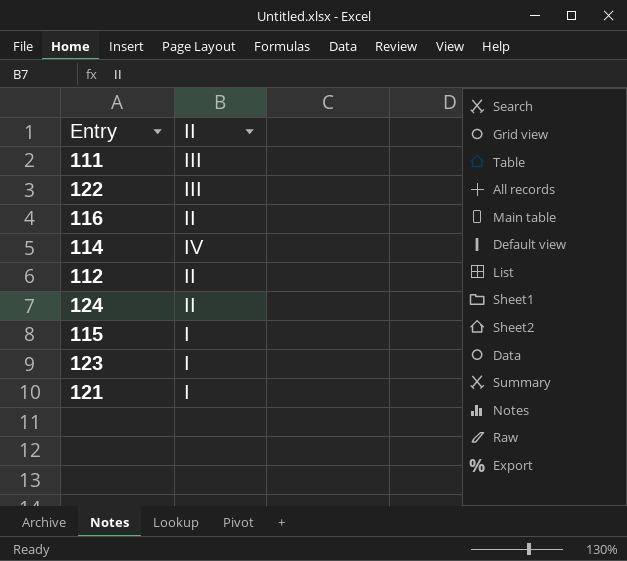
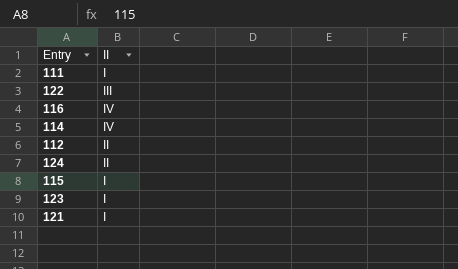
111 | II: III -> I
116 | II: II -> IV

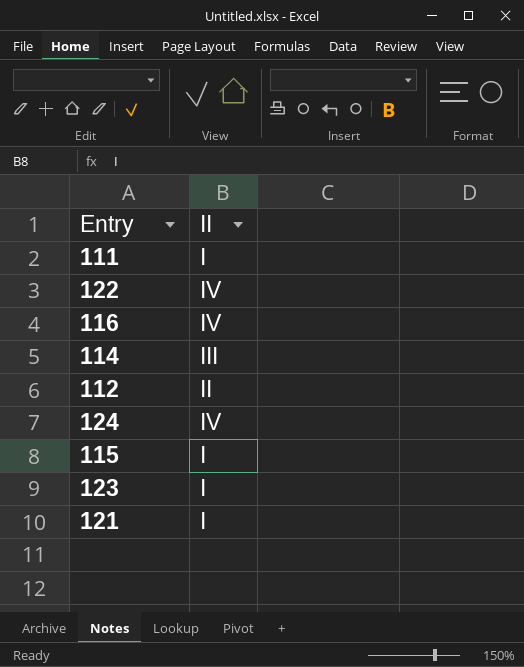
122 | II: III -> IV
114 | II: IV -> III
124 | II: II -> IV

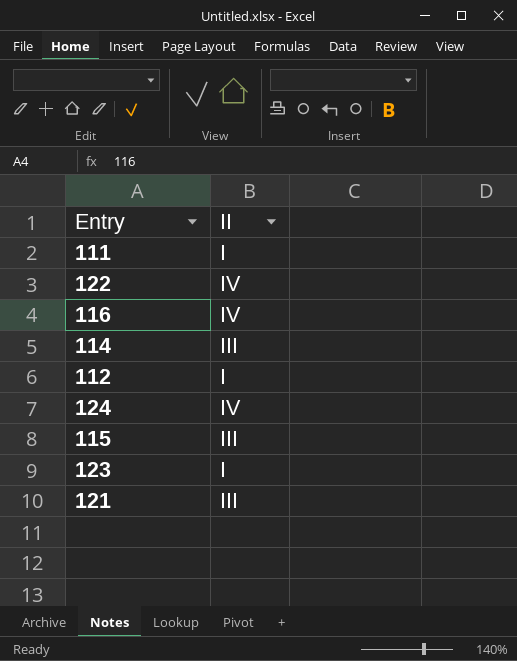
112 | II: II -> I
115 | II: I -> III
121 | II: I -> III

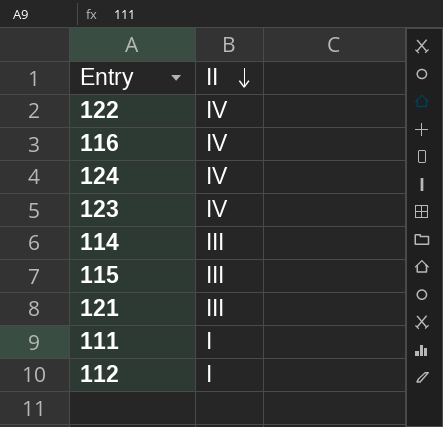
row order: none -> II descending
123 | II: I -> IV

